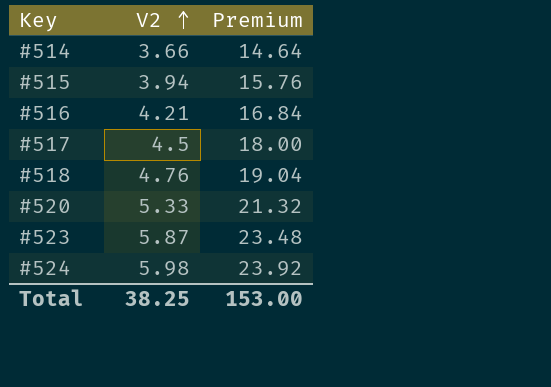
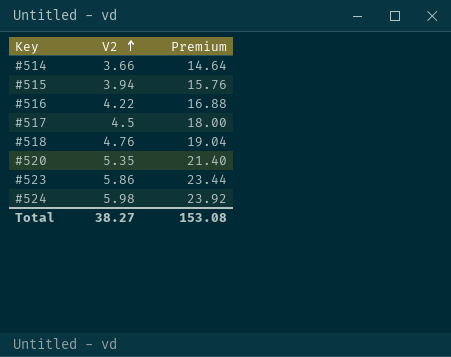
#516 | V2: 4.21 -> 4.22
#516 | Premium: 16.84 -> 16.88
#520 | V2: 5.33 -> 5.35
#520 | Premium: 21.32 -> 21.40
#523 | V2: 5.87 -> 5.86
#523 | Premium: 23.48 -> 23.44
Total | V2: 38.25 -> 38.27
Total | Premium: 153.00 -> 153.08

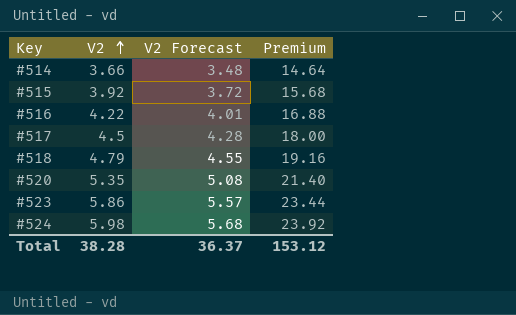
column V2 Forecast | formula: none -> [V2] * 0.95
#515 | V2: 3.94 -> 3.92
#515 | Premium: 15.76 -> 15.68
#518 | V2: 4.76 -> 4.79
#518 | Premium: 19.04 -> 19.16
Total | V2: 38.27 -> 38.28
Total | Premium: 153.08 -> 153.12

